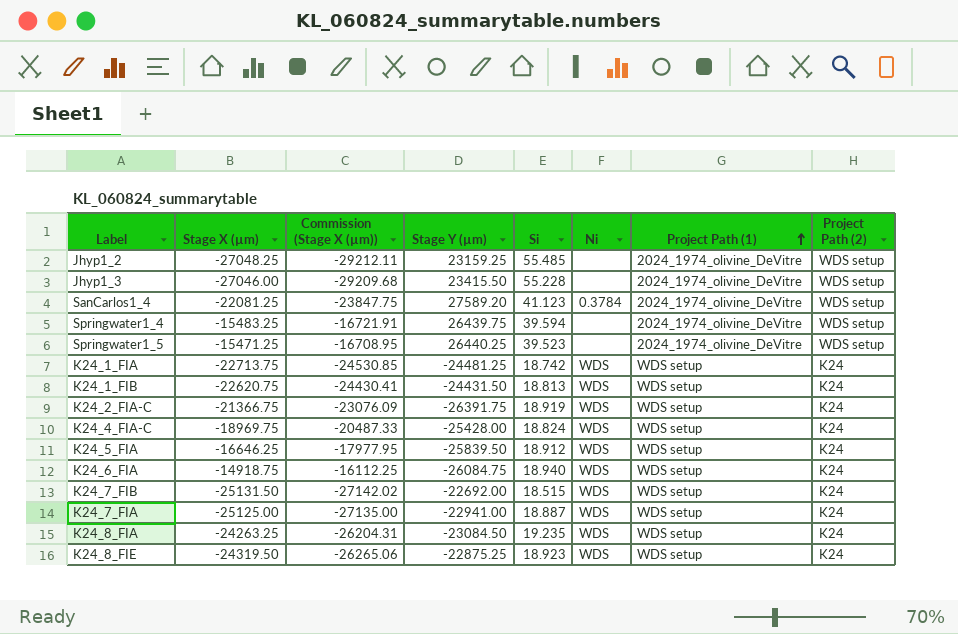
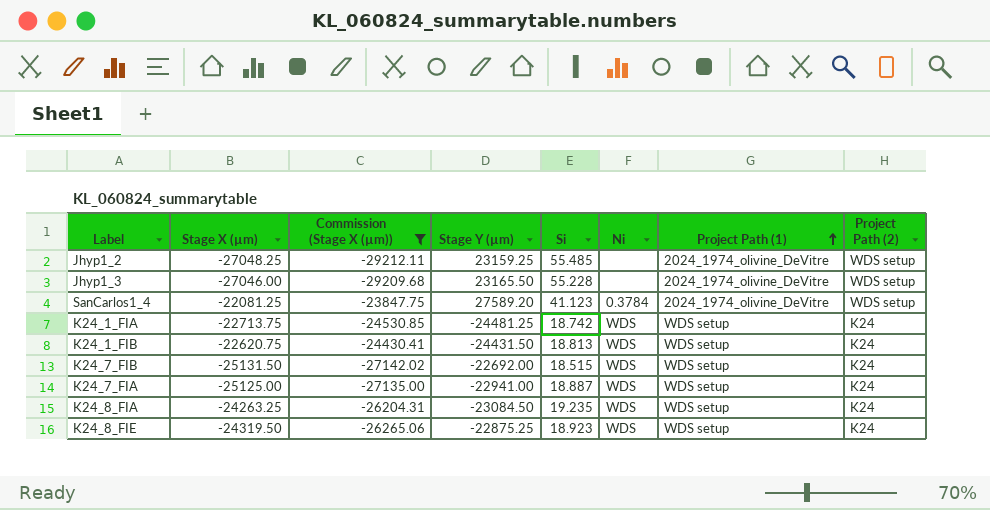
filter: none -> Commission (Stage X (µm)) <= -23847.75
Jhyp1_3 | Stage Y (µm): 23415.50 -> 23165.50

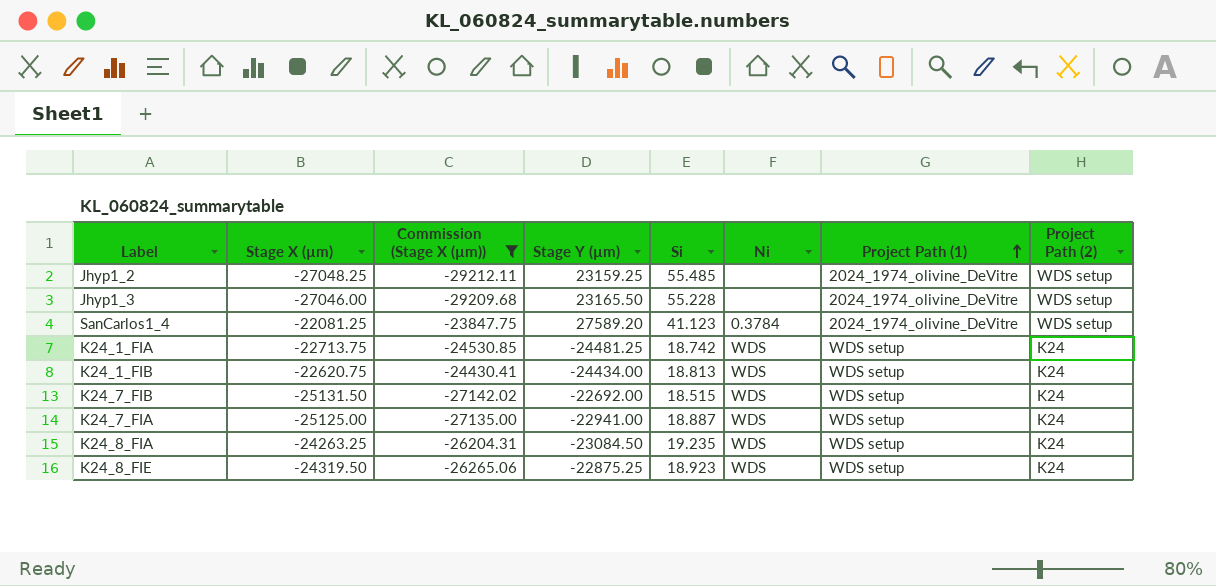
K24_1_FIB | Stage Y (µm): -24431.50 -> -24434.00

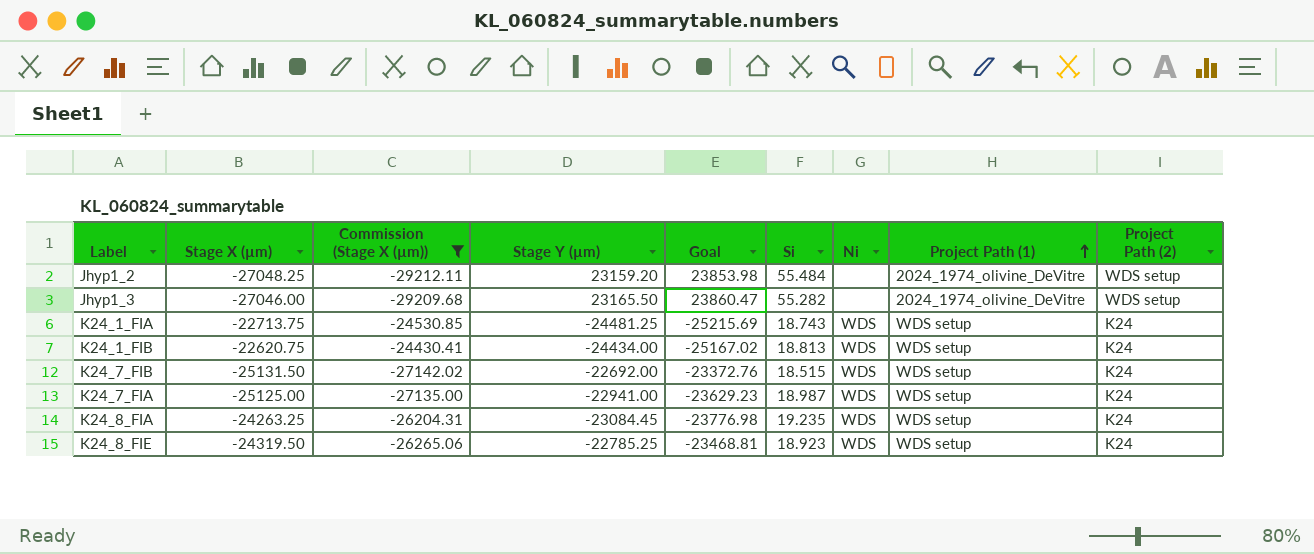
column Goal | formula: none -> [Stage Y (µm)] * 1.03
row SanCarlos1_4: -22081.25 | -23847.75 | 27589.20 | 41.123 | 0.3784 | 2024_1974_olivine_DeVitre | WDS setup -> none
Jhyp1_2 | Stage Y (µm): 23159.25 -> 23159.20
Jhyp1_2 | Si: 55.485 -> 55.484
Jhyp1_3 | Si: 55.228 -> 55.282
K24_1_FIA | Si: 18.742 -> 18.743
K24_7_FIA | Si: 18.887 -> 18.987
K24_8_FIA | Stage Y (µm): -23084.50 -> -23084.45
K24_8_FIE | Stage Y (µm): -22875.25 -> -22785.25

